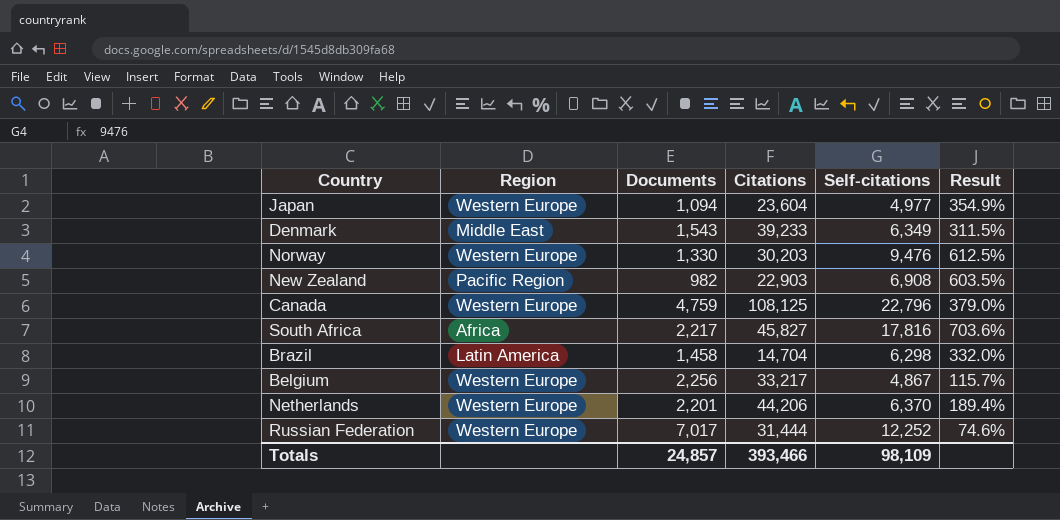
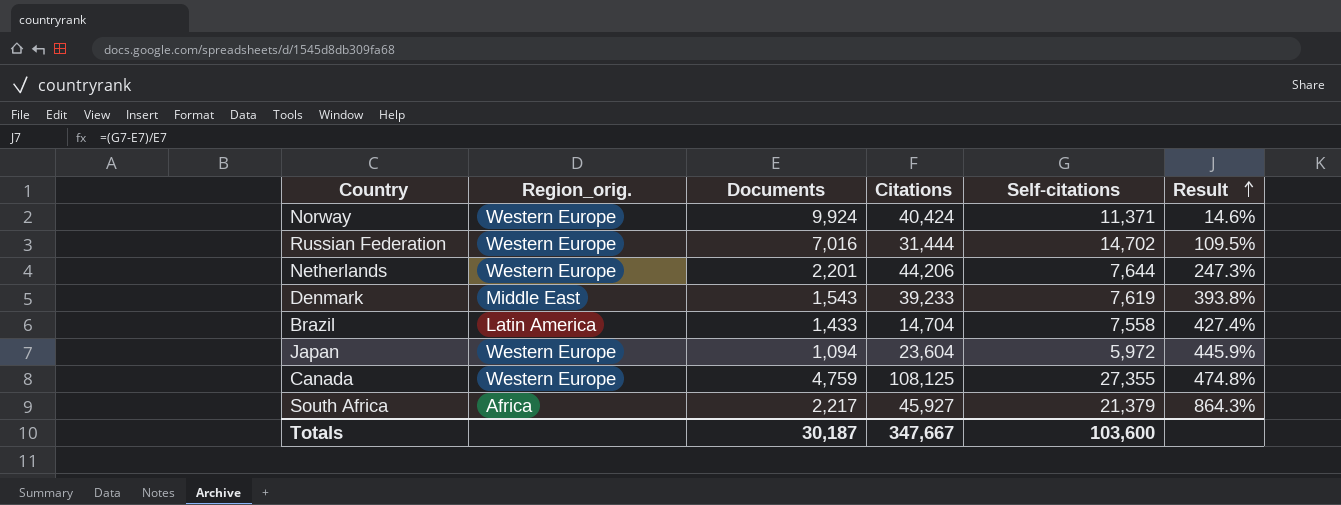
row order: none -> Result ascending
column name: Region -> Region_orig.
row New Zealand: Pacific Region | 982 | 22,903 | 6,908 | 603.5% -> none
row Belgium: Western Europe | 2,256 | 33,217 | 4,867 | 115.7% -> none
Norway | Documents: 1,330 -> 9,924
Norway | Citations: 30,203 -> 40,424
Norway | Self-citations: 9,476 -> 11,371
Norway | Result: 612.5% -> 14.6%
Russian Federation | Documents: 7,017 -> 7,016
Russian Federation | Self-citations: 12,252 -> 14,702
Russian Federation | Result: 74.6% -> 109.5%
Netherlands | Self-citations: 6,370 -> 7,644
Netherlands | Result: 189.4% -> 247.3%
Denmark | Self-citations: 6,349 -> 7,619
Denmark | Result: 311.5% -> 393.8%
Brazil | Documents: 1,458 -> 1,433
Brazil | Self-citations: 6,298 -> 7,558
Brazil | Result: 332.0% -> 427.4%
Japan | Self-citations: 4,977 -> 5,972
Japan | Result: 354.9% -> 445.9%
Canada | Self-citations: 22,796 -> 27,355
Canada | Result: 379.0% -> 474.8%
South Africa | Citations: 45,827 -> 45,927
South Africa | Self-citations: 17,816 -> 21,379
South Africa | Result: 703.6% -> 864.3%
Totals | Documents: 24,857 -> 30,187
Totals | Citations: 393,466 -> 347,667
Totals | Self-citations: 98,109 -> 103,600

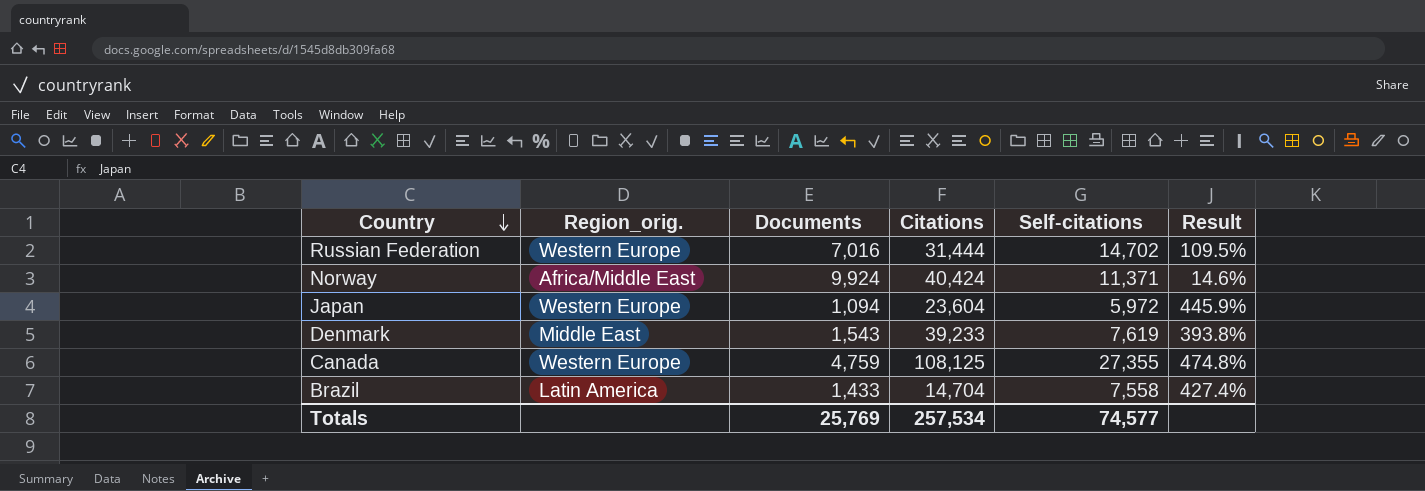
row order: Result ascending -> Country descending
row Netherlands: Western Europe | 2,201 | 44,206 | 7,644 | 247.3% -> none
row South Africa: Africa | 2,217 | 45,927 | 21,379 | 864.3% -> none
Norway | Region_orig.: Western Europe -> Africa/Middle East
Totals | Documents: 30,187 -> 25,769
Totals | Citations: 347,667 -> 257,534
Totals | Self-citations: 103,600 -> 74,577

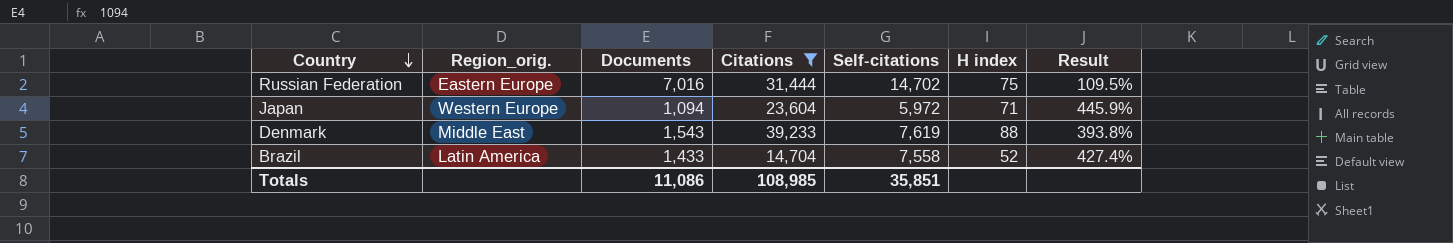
filter: none -> Citations <= 39,233
column H index | position: none -> 6
Russian Federation | Region_orig.: Western Europe -> Eastern Europe
Totals | Documents: 25,769 -> 11,086
Totals | Citations: 257,534 -> 108,985
Totals | Self-citations: 74,577 -> 35,851

